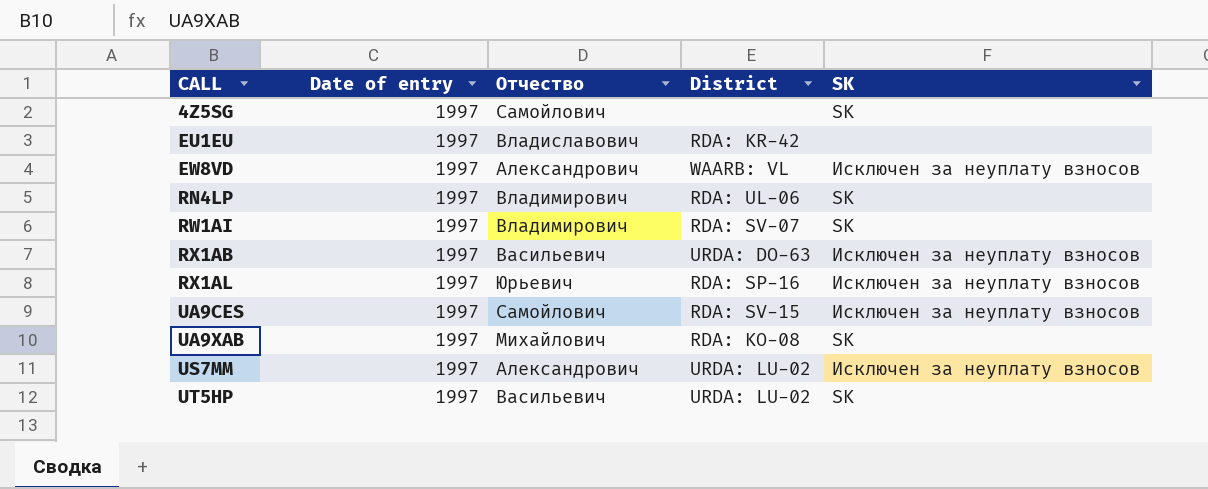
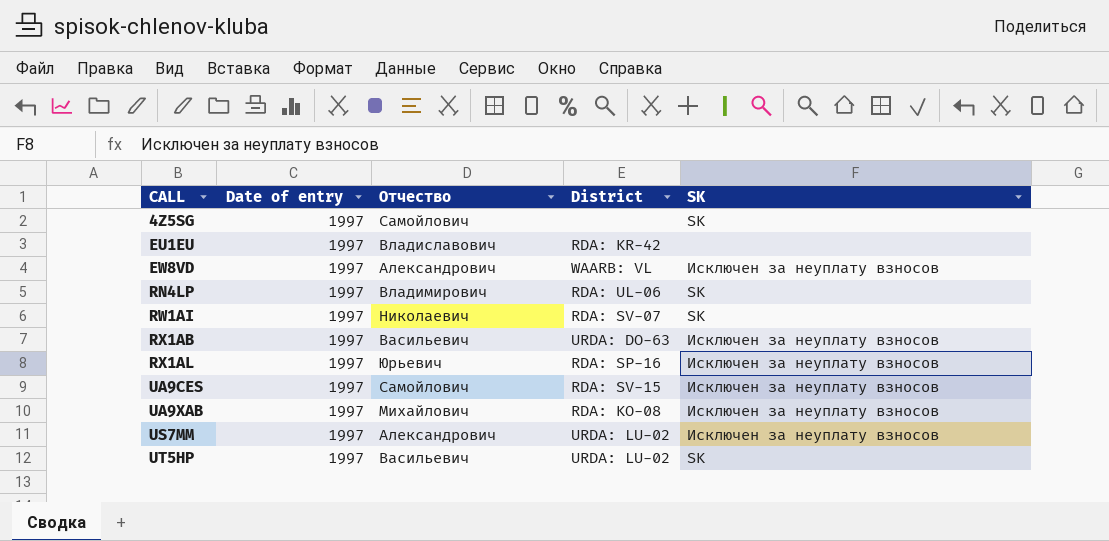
RW1AI | Отчество: Владимирович -> Николаевич
UA9XAB | SK: SK -> Исключен за неуплату взносов

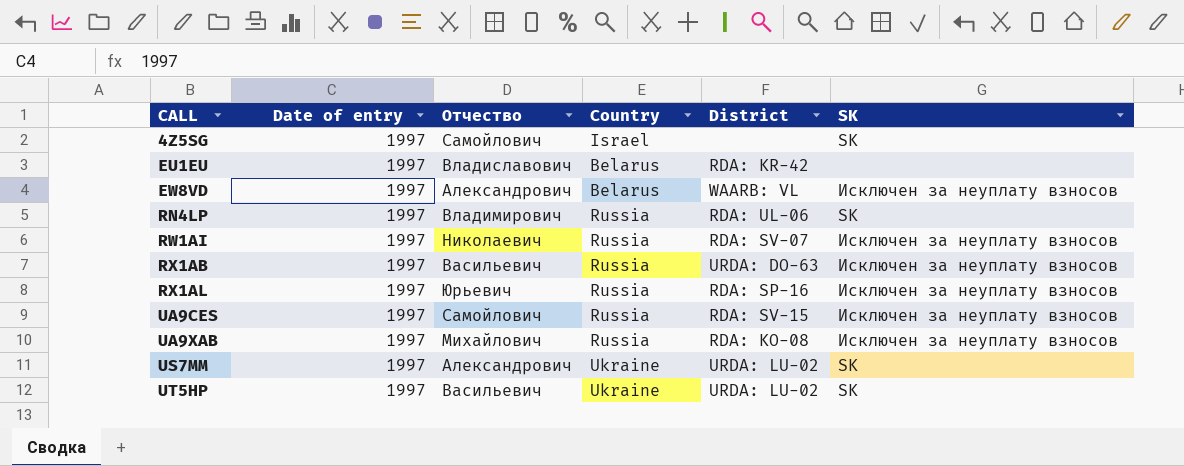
column Country | position: none -> 4
RW1AI | SK: SK -> Исключен за неуплату взносов
US7MM | SK: Исключен за неуплату взносов -> SK

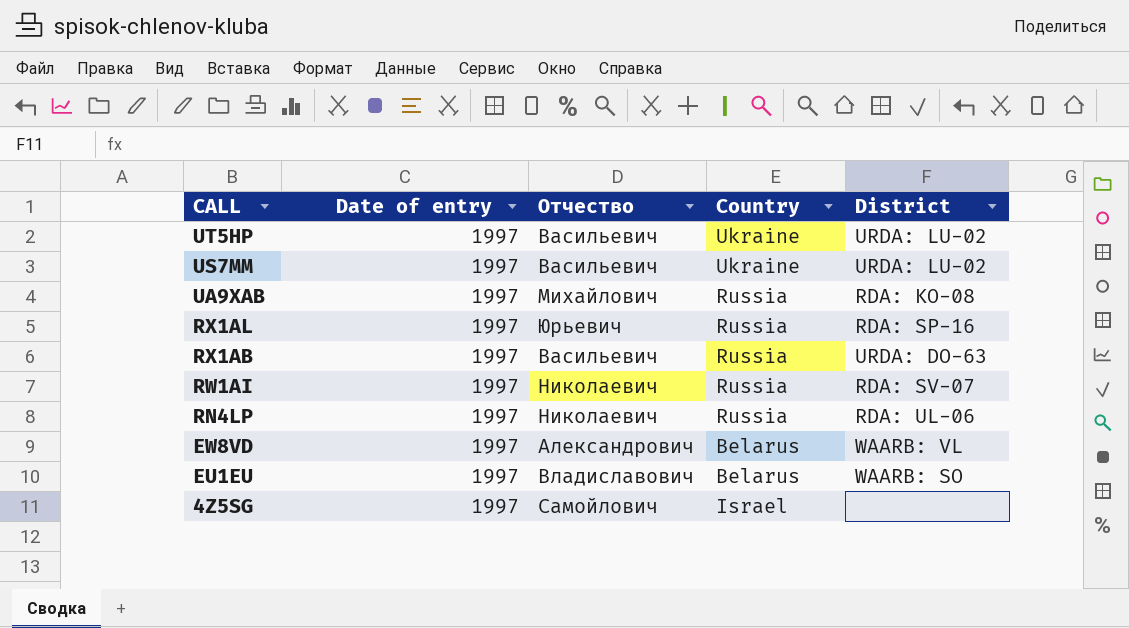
row order: CALL ascending -> CALL descending
column SK | position: 6 -> none
row UA9CES: 1997 | Самойлович | Russia | RDA: SV-15 | Исключен за неуплату взносов -> none
US7MM | Отчество: Александрович -> Васильевич
RN4LP | Отчество: Владимирович -> Николаевич
EU1EU | District: RDA: KR-42 -> WAARB: SO

